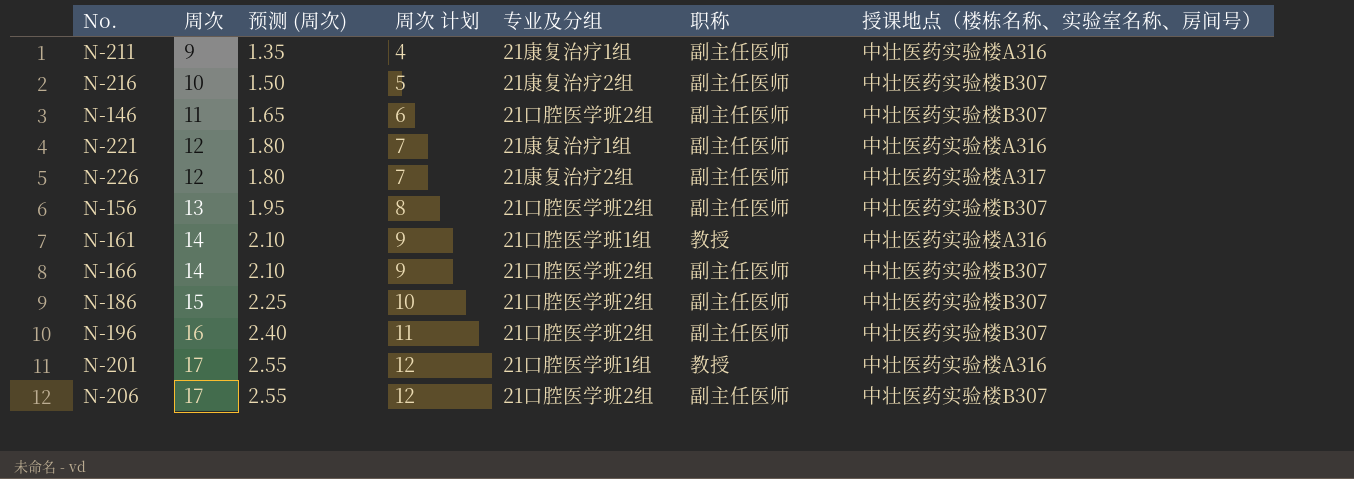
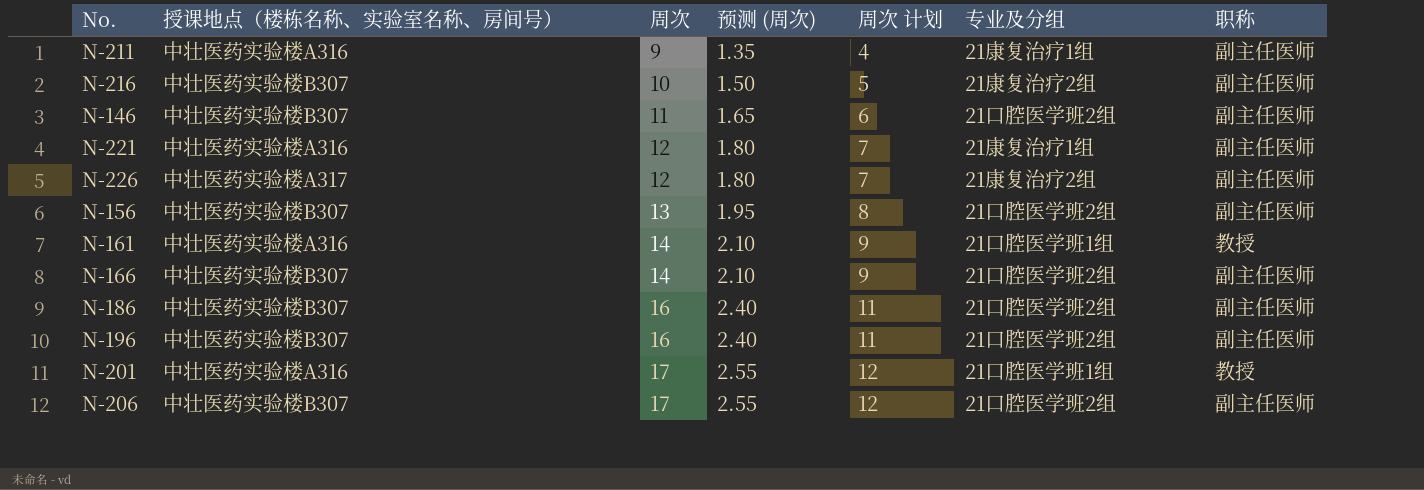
column 授课地点（楼栋名称、实验室名称、房间号） | position: 7 -> 2
N-186 | 周次: 15 -> 16
N-186 | 预测 (周次): 2.25 -> 2.40
N-186 | 周次 计划: 10 -> 11

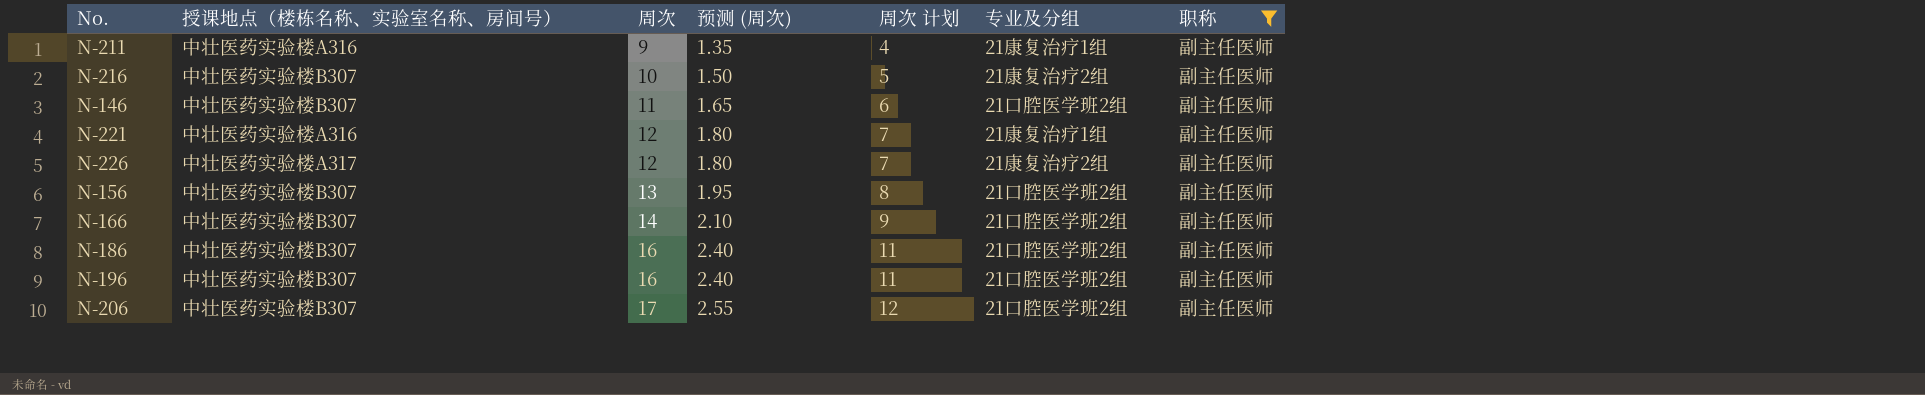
filter: none -> 职称 = 副主任医师

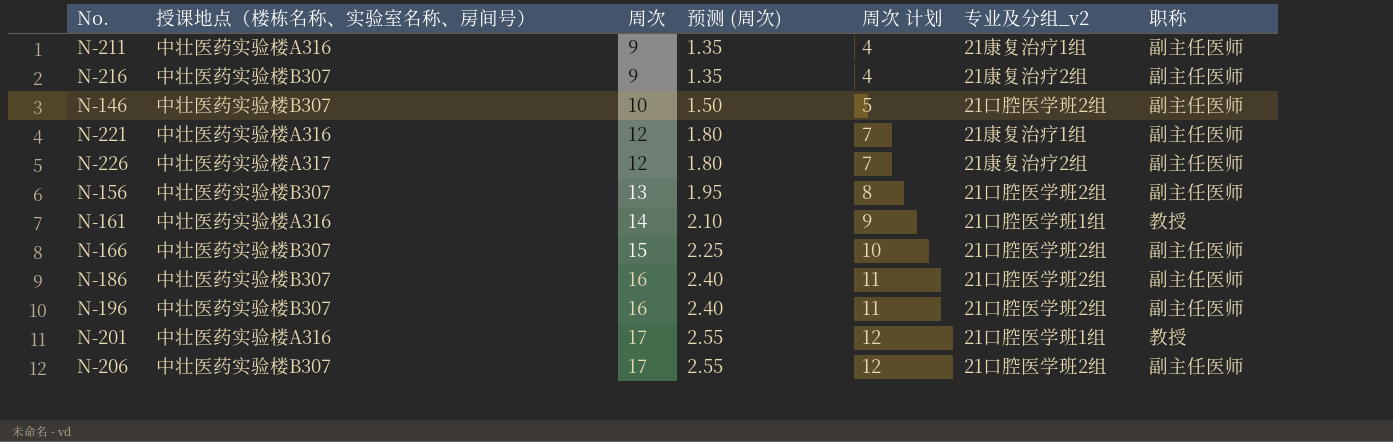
filter: 职称 = 副主任医师 -> none
column name: 专业及分组 -> 专业及分组_v2
N-216 | 周次: 10 -> 9
N-216 | 预测 (周次): 1.50 -> 1.35
N-216 | 周次 计划: 5 -> 4
N-146 | 周次: 11 -> 10
N-146 | 预测 (周次): 1.65 -> 1.50
N-146 | 周次 计划: 6 -> 5
N-166 | 周次: 14 -> 15
N-166 | 预测 (周次): 2.10 -> 2.25
N-166 | 周次 计划: 9 -> 10

